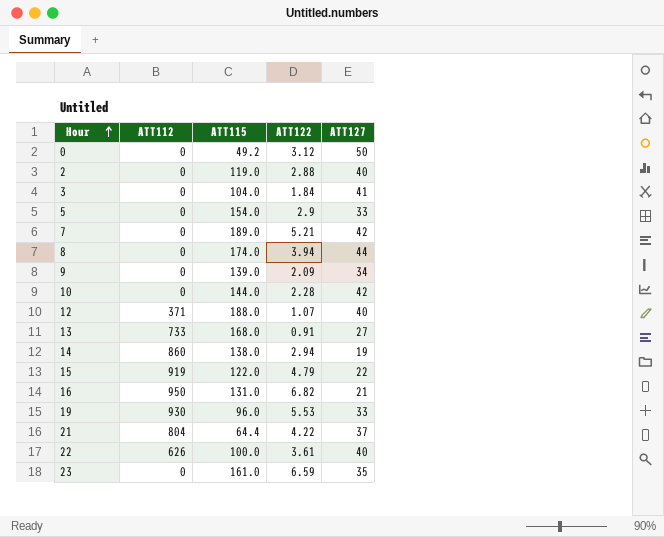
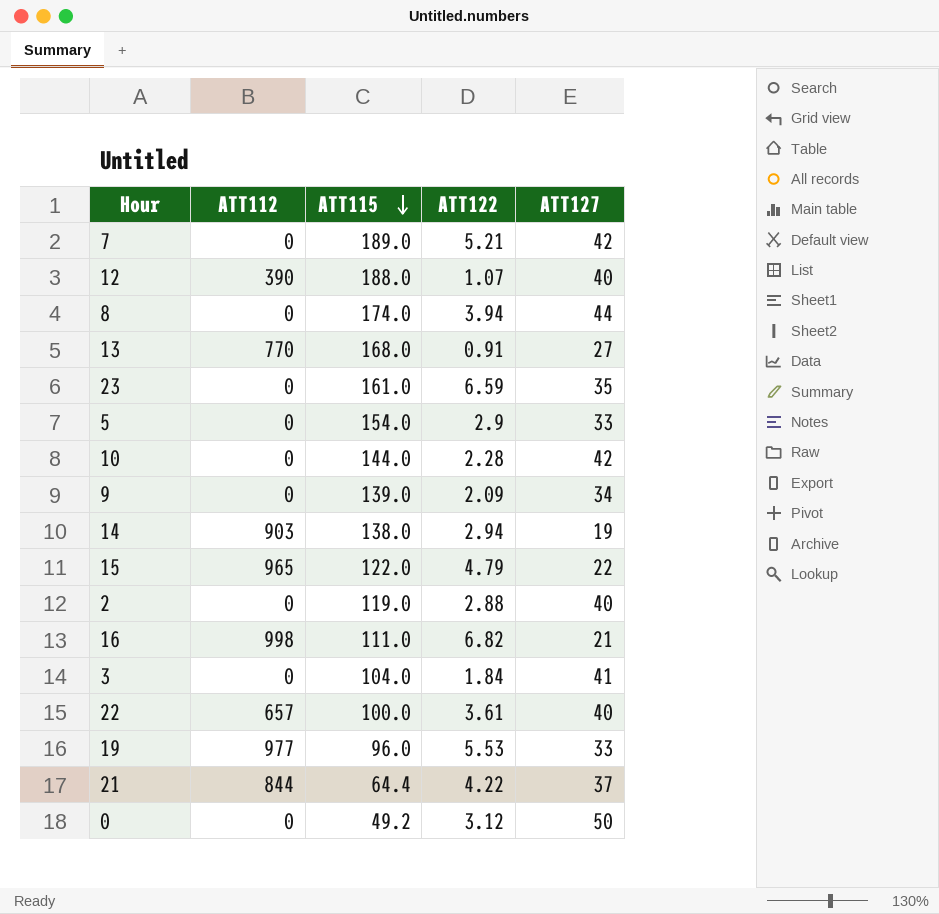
row order: Hour ascending -> ATT115 descending
12 | ATT112: 371 -> 390
13 | ATT112: 733 -> 770
14 | ATT112: 860 -> 903
15 | ATT112: 919 -> 965
16 | ATT112: 950 -> 998
16 | ATT115: 131.0 -> 111.0
22 | ATT112: 626 -> 657
19 | ATT112: 930 -> 977
21 | ATT112: 804 -> 844

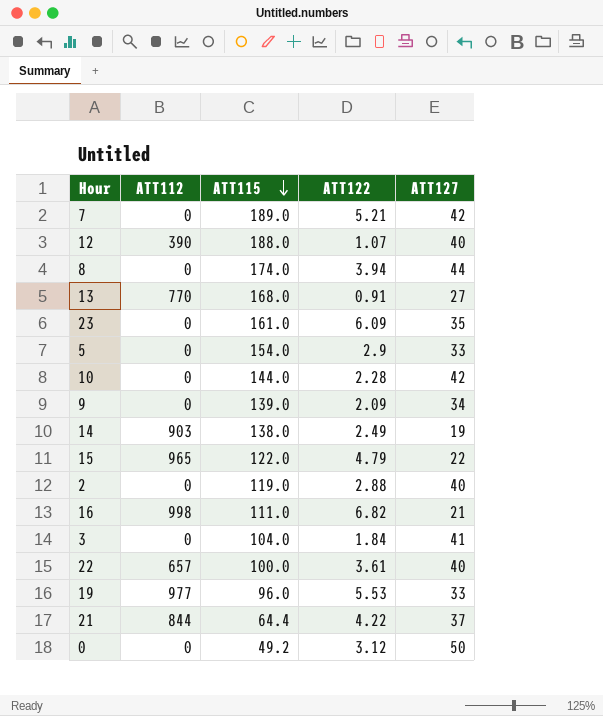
23 | ATT122: 6.59 -> 6.09
14 | ATT122: 2.94 -> 2.49

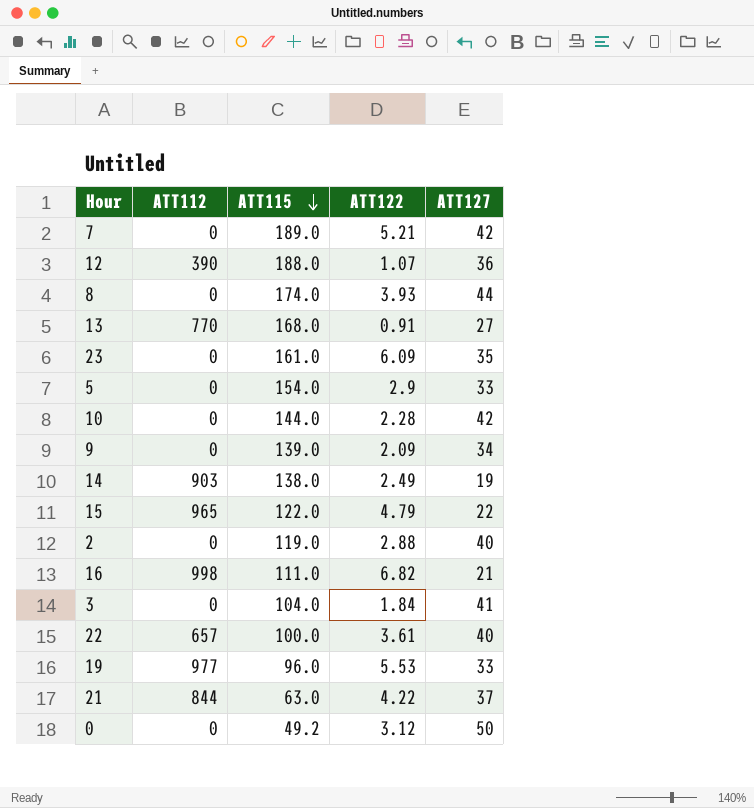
12 | ATT127: 40 -> 36
8 | ATT122: 3.94 -> 3.93
21 | ATT115: 64.4 -> 63.0

